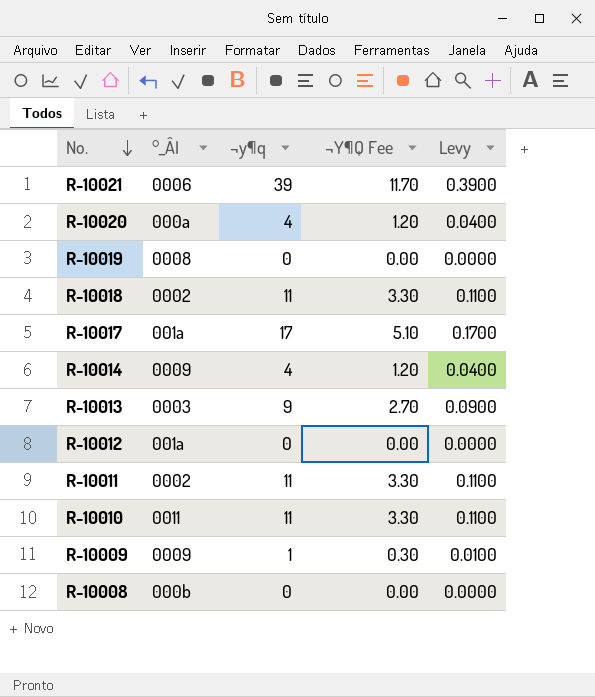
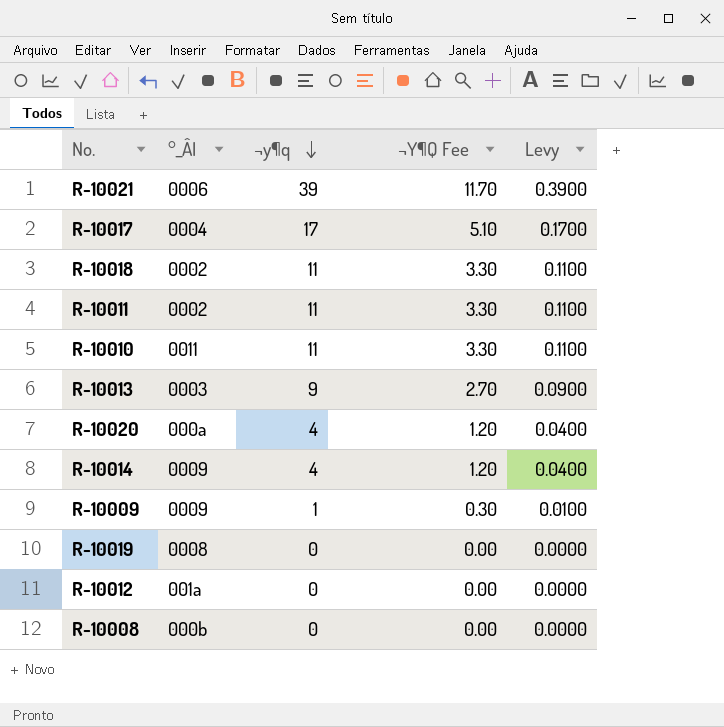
row order: No. descending -> ¬y¶q descending
R-10017 | °_ÂI: 001a -> 0004

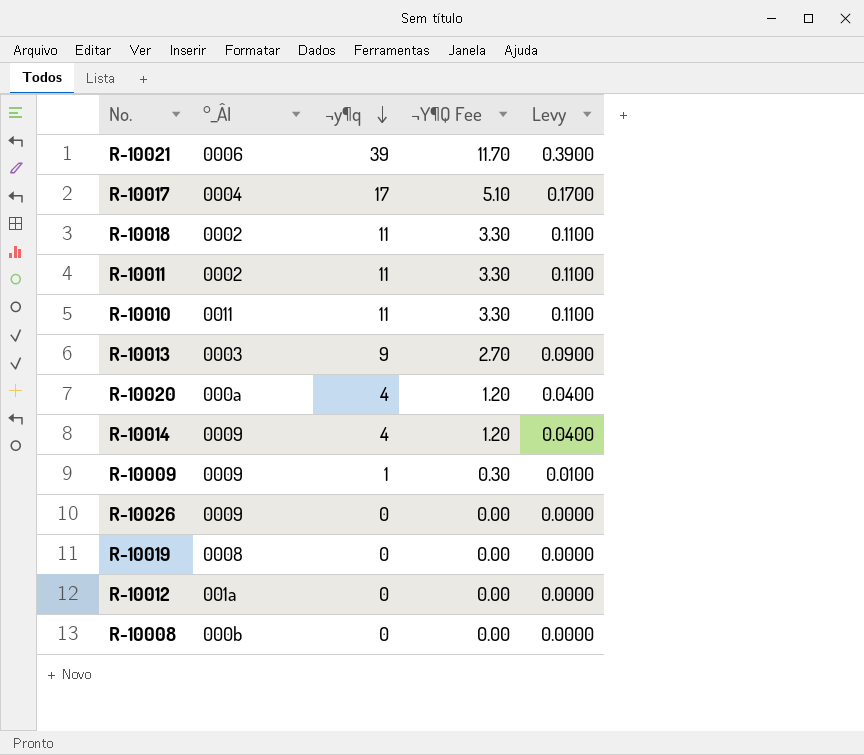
row R-10026: none -> 0009 | 0 | 0.00 | 0.0000

